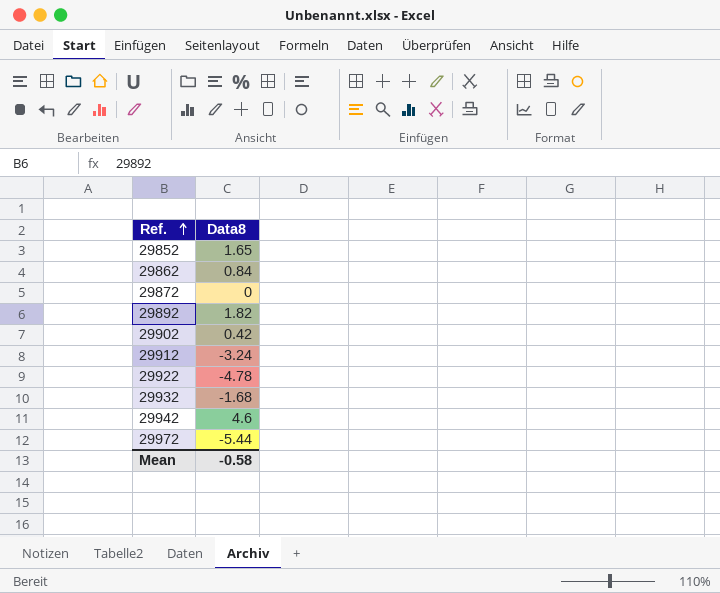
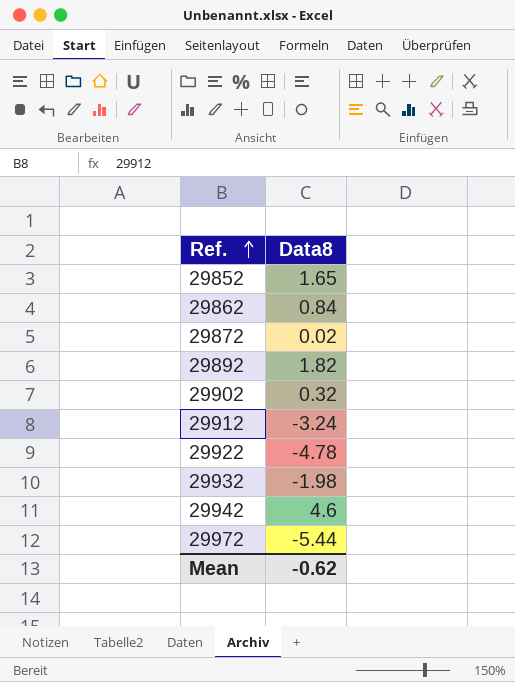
29872 | Data8: 0 -> 0.02
29902 | Data8: 0.42 -> 0.32
29932 | Data8: -1.68 -> -1.98
Mean | Data8: -0.58 -> -0.62

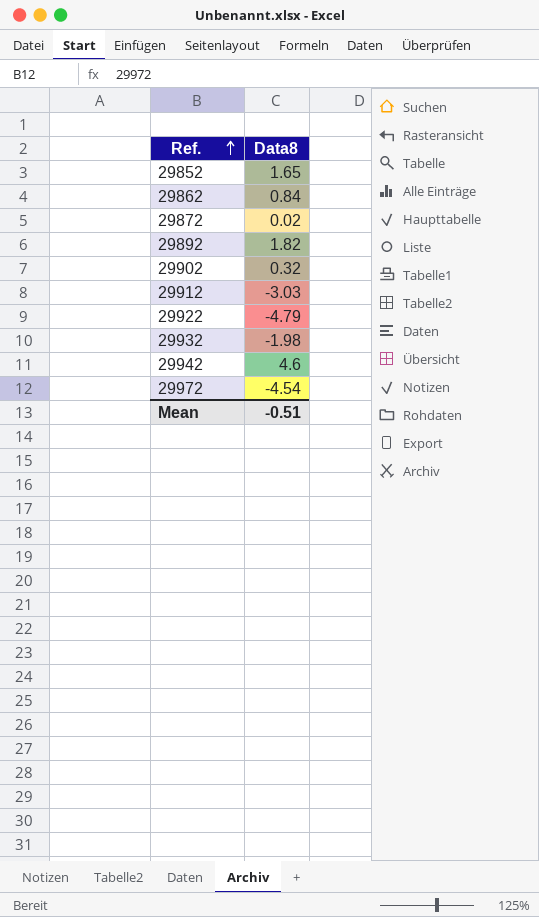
29912 | Data8: -3.24 -> -3.03
29922 | Data8: -4.78 -> -4.79
29972 | Data8: -5.44 -> -4.54
Mean | Data8: -0.62 -> -0.51

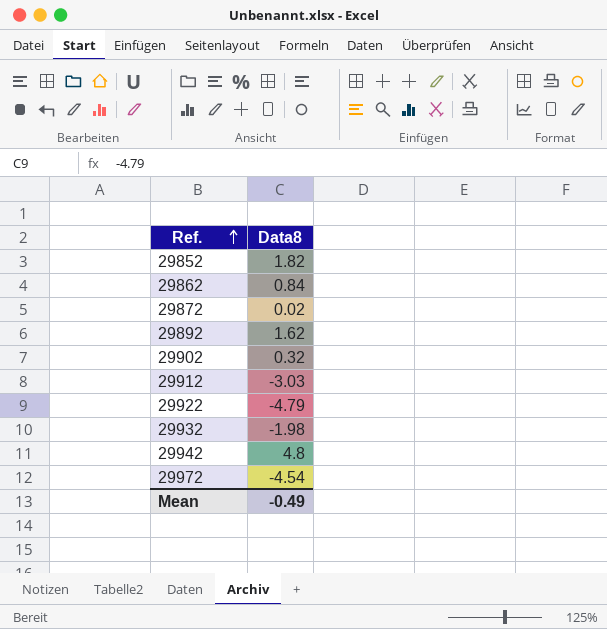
29852 | Data8: 1.65 -> 1.82
29892 | Data8: 1.82 -> 1.62
29942 | Data8: 4.6 -> 4.8
Mean | Data8: -0.51 -> -0.49

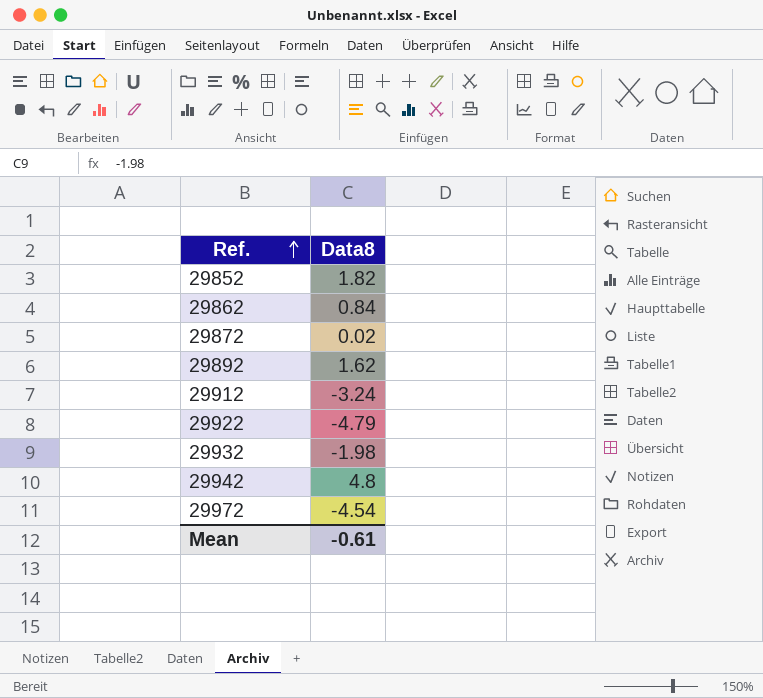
row 29902: 0.32 -> none
29912 | Data8: -3.03 -> -3.24
Mean | Data8: -0.49 -> -0.61

